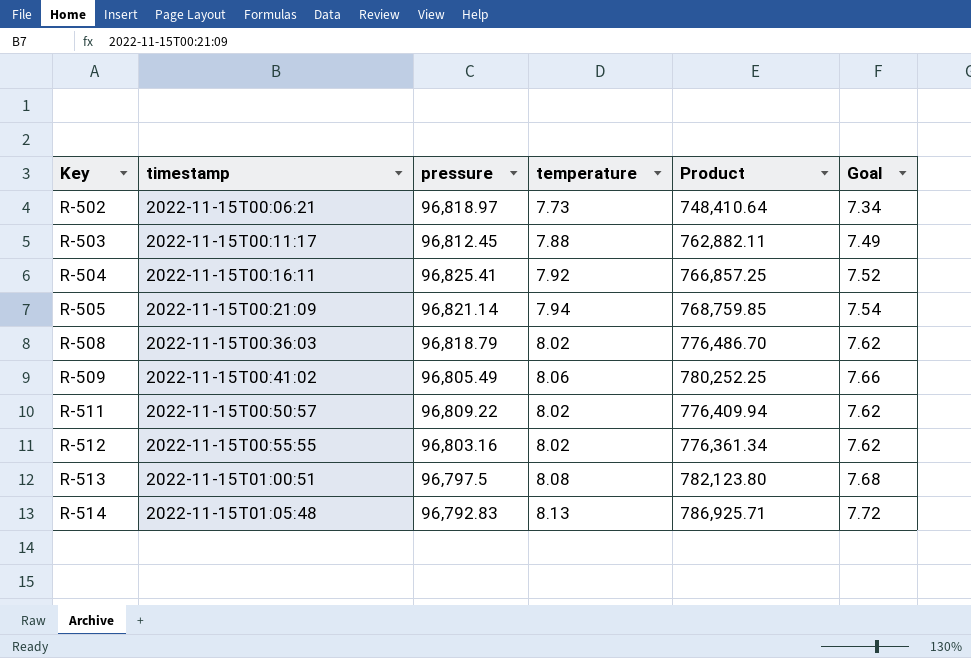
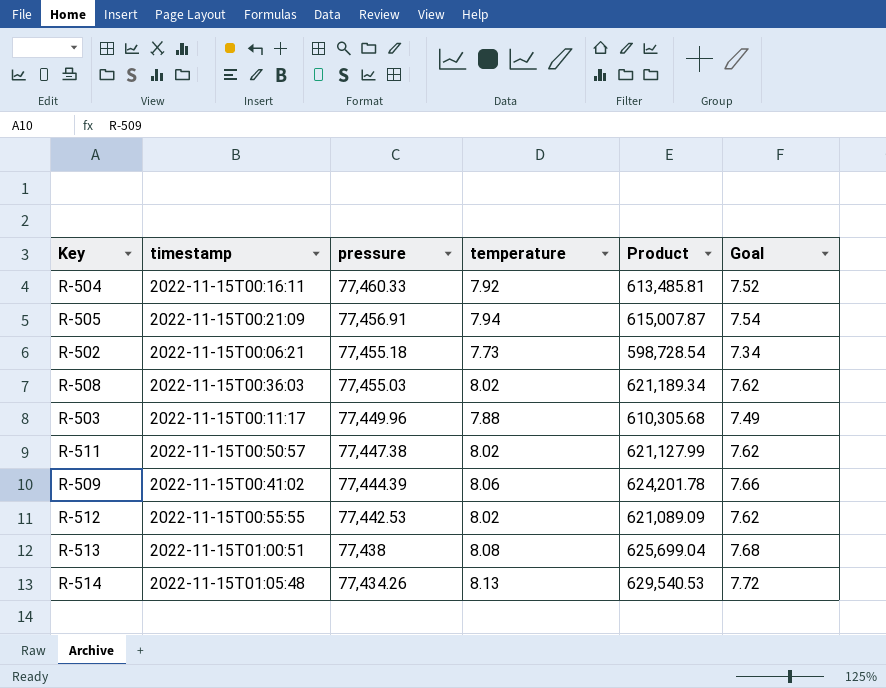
row order: Key ascending -> pressure descending
R-504 | pressure: 96,825.41 -> 77,460.33
R-504 | Product: 766,857.25 -> 613,485.81
R-505 | pressure: 96,821.14 -> 77,456.91
R-505 | Product: 768,759.85 -> 615,007.87
R-502 | pressure: 96,818.97 -> 77,455.18
R-502 | Product: 748,410.64 -> 598,728.54
R-508 | pressure: 96,818.79 -> 77,455.03
R-508 | Product: 776,486.70 -> 621,189.34
R-503 | pressure: 96,812.45 -> 77,449.96
R-503 | Product: 762,882.11 -> 610,305.68
R-511 | pressure: 96,809.22 -> 77,447.38
R-511 | Product: 776,409.94 -> 621,127.99
R-509 | pressure: 96,805.49 -> 77,444.39
R-509 | Product: 780,252.25 -> 624,201.78
R-512 | pressure: 96,803.16 -> 77,442.53
R-512 | Product: 776,361.34 -> 621,089.09
R-513 | pressure: 96,797.5 -> 77,438
R-513 | Product: 782,123.80 -> 625,699.04
R-514 | pressure: 96,792.83 -> 77,434.26
R-514 | Product: 786,925.71 -> 629,540.53

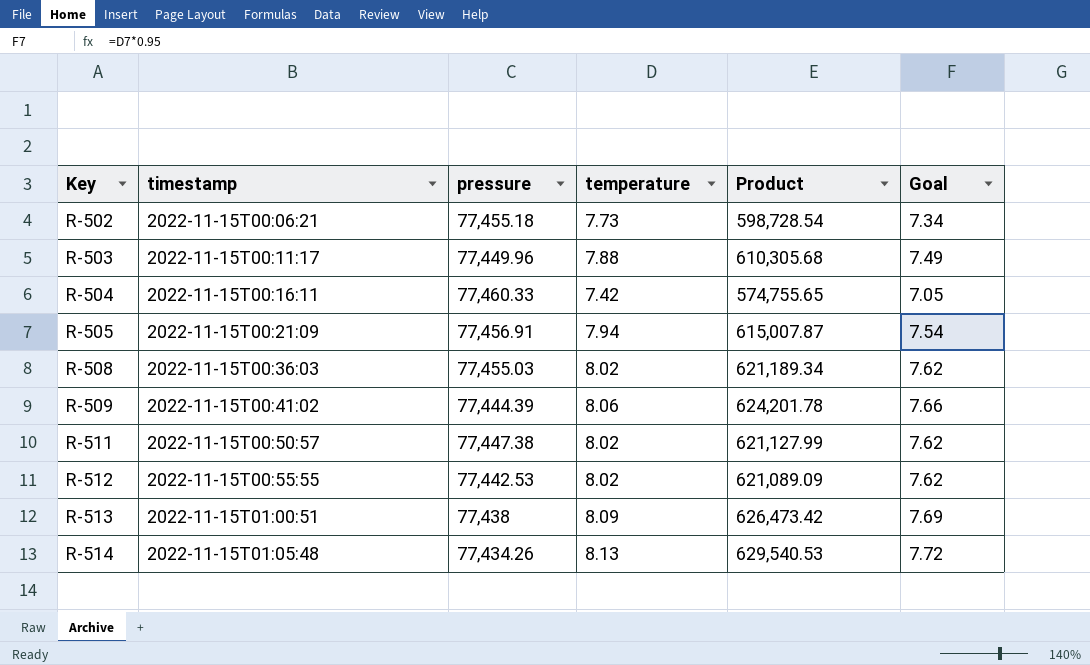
row order: pressure descending -> Key ascending
R-504 | temperature: 7.92 -> 7.42
R-504 | Product: 613,485.81 -> 574,755.65
R-504 | Goal: 7.52 -> 7.05
R-513 | temperature: 8.08 -> 8.09
R-513 | Product: 625,699.04 -> 626,473.42
R-513 | Goal: 7.68 -> 7.69

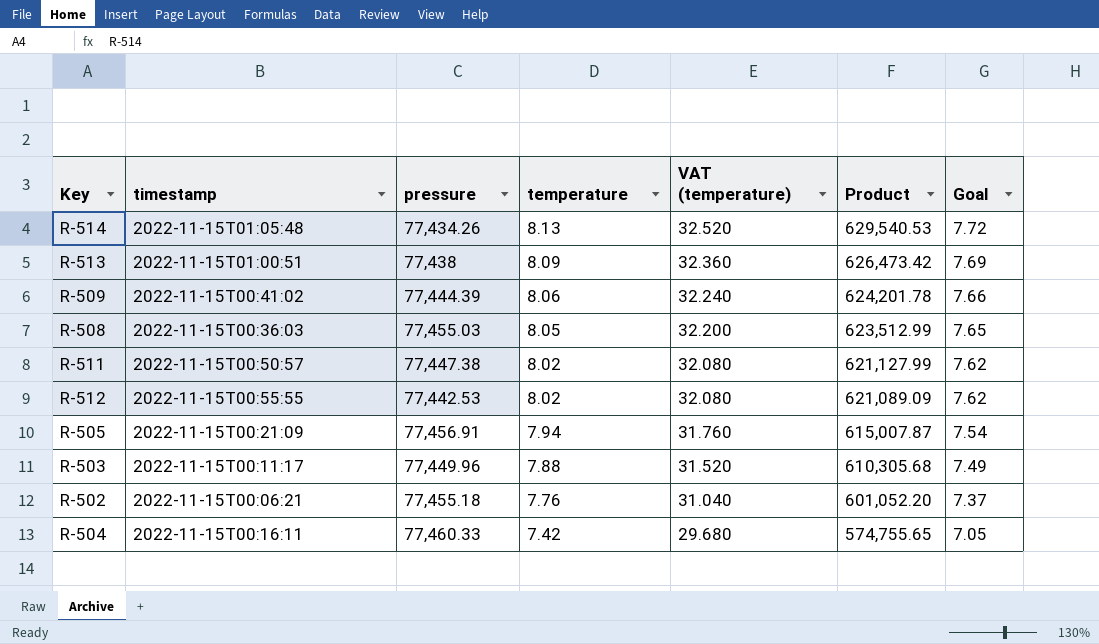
row order: Key ascending -> temperature descending
column VAT (temperature) | formula: none -> [temperature] * 4
R-508 | temperature: 8.02 -> 8.05
R-508 | Product: 621,189.34 -> 623,512.99
R-508 | Goal: 7.62 -> 7.65
R-502 | temperature: 7.73 -> 7.76
R-502 | Product: 598,728.54 -> 601,052.20
R-502 | Goal: 7.34 -> 7.37

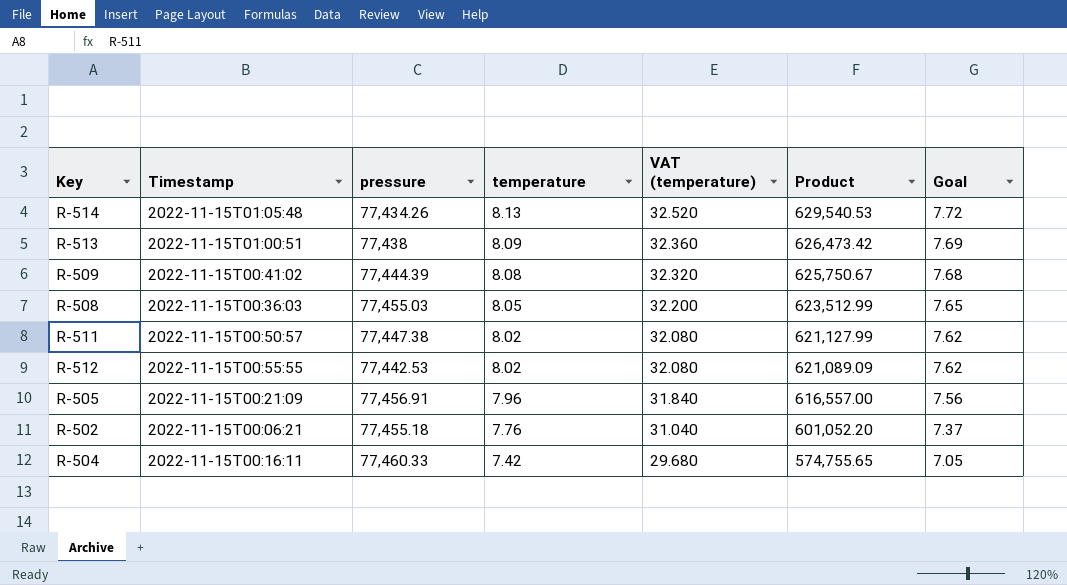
column name: timestamp -> Timestamp
row R-503: 2022-11-15T00:11:17 | 77,449.96 | 7.88 | 31.520 | 610,305.68 | 7.49 -> none
R-509 | temperature: 8.06 -> 8.08
R-509 | VAT (temperature): 32.240 -> 32.320
R-509 | Product: 624,201.78 -> 625,750.67
R-509 | Goal: 7.66 -> 7.68
R-505 | temperature: 7.94 -> 7.96
R-505 | VAT (temperature): 31.760 -> 31.840
R-505 | Product: 615,007.87 -> 616,557.00
R-505 | Goal: 7.54 -> 7.56

